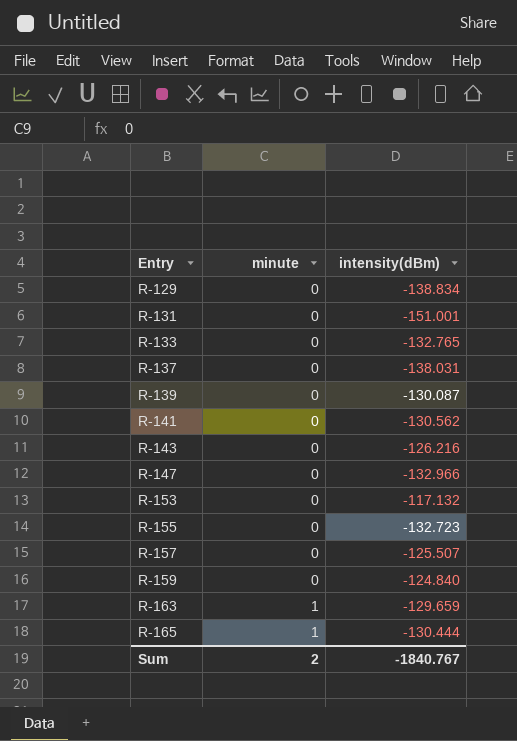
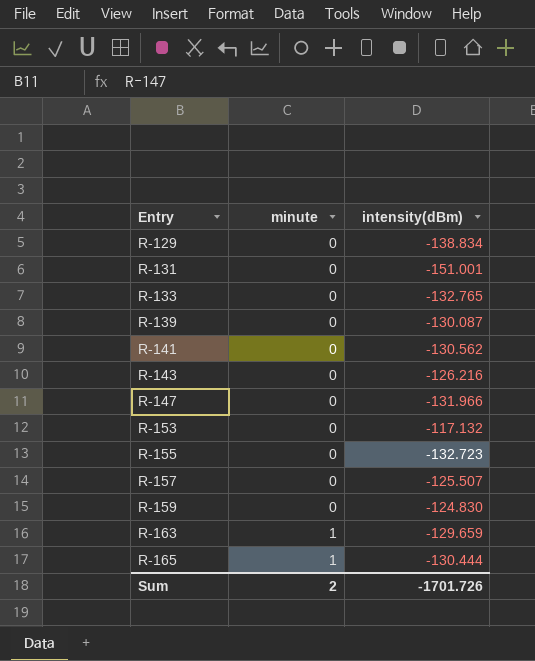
row R-137: 0 | -138.031 -> none
R-147 | intensity(dBm): -132.966 -> -131.966
R-159 | intensity(dBm): -124.840 -> -124.830
Sum | intensity(dBm): -1840.767 -> -1701.726

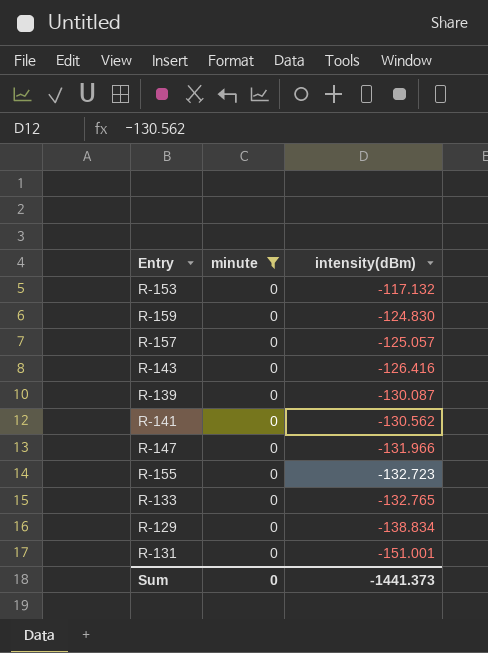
filter: none -> minute = 0
row order: Entry ascending -> intensity(dBm) descending
R-157 | intensity(dBm): -125.507 -> -125.057
R-143 | intensity(dBm): -126.216 -> -126.416
Sum | minute: 2 -> 0
Sum | intensity(dBm): -1701.726 -> -1441.373

